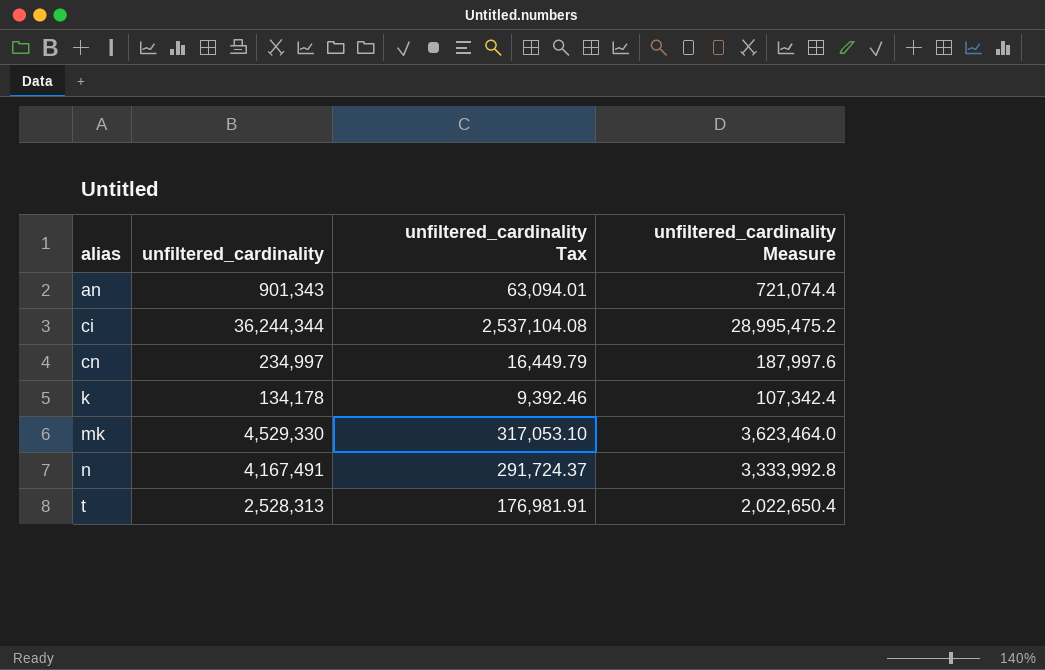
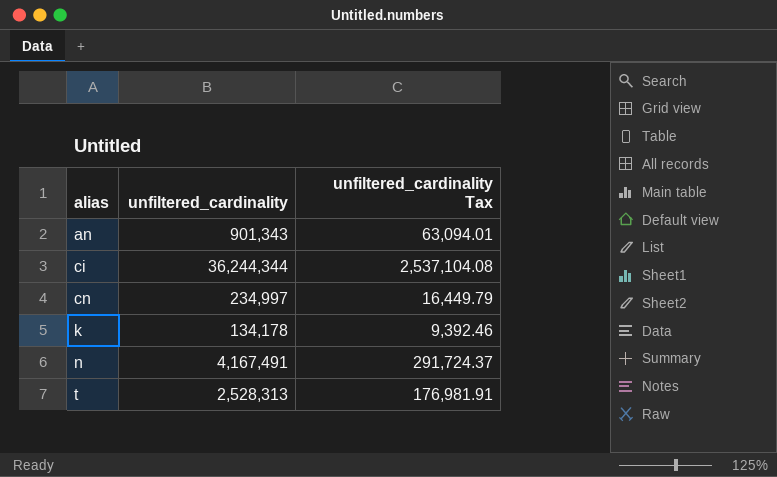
column unfiltered_cardinality Measure | formula: [unfiltered_cardinality] * 0.8 -> none
row mk: 4,529,330 | 317,053.10 | 3,623,464.0 -> none

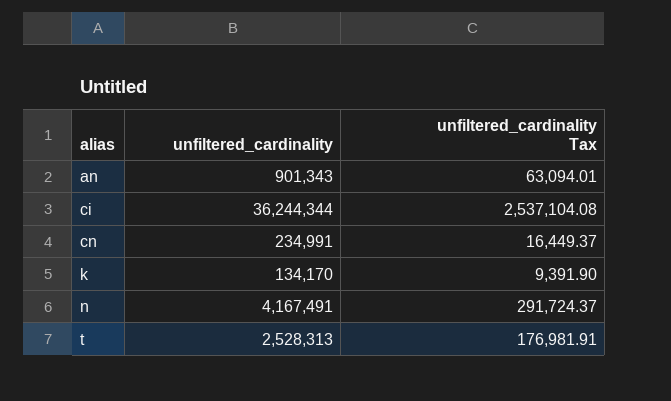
cn | unfiltered_cardinality: 234,997 -> 234,991
cn | unfiltered_cardinality Tax: 16,449.79 -> 16,449.37
k | unfiltered_cardinality: 134,178 -> 134,170
k | unfiltered_cardinality Tax: 9,392.46 -> 9,391.90

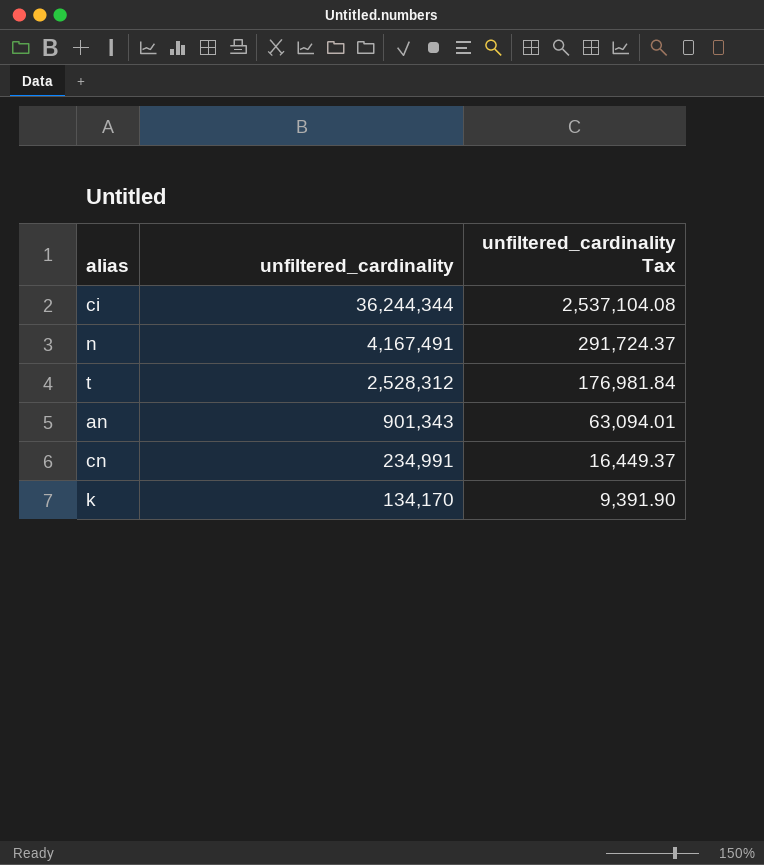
row order: alias ascending -> unfiltered_cardinality descending
t | unfiltered_cardinality: 2,528,313 -> 2,528,312
t | unfiltered_cardinality Tax: 176,981.91 -> 176,981.84

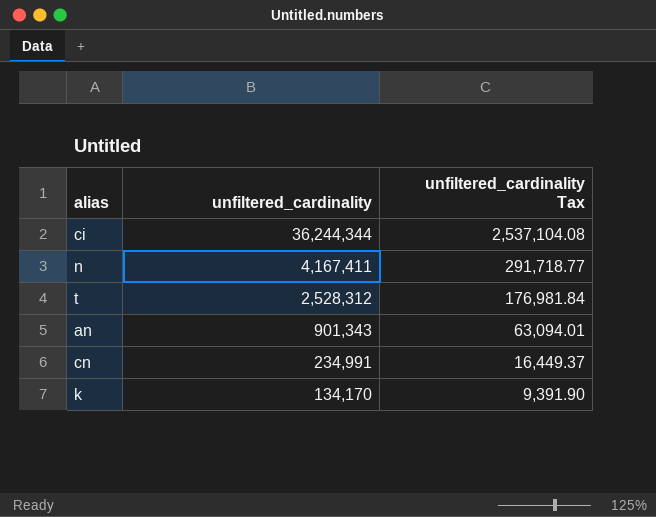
n | unfiltered_cardinality: 4,167,491 -> 4,167,411
n | unfiltered_cardinality Tax: 291,724.37 -> 291,718.77

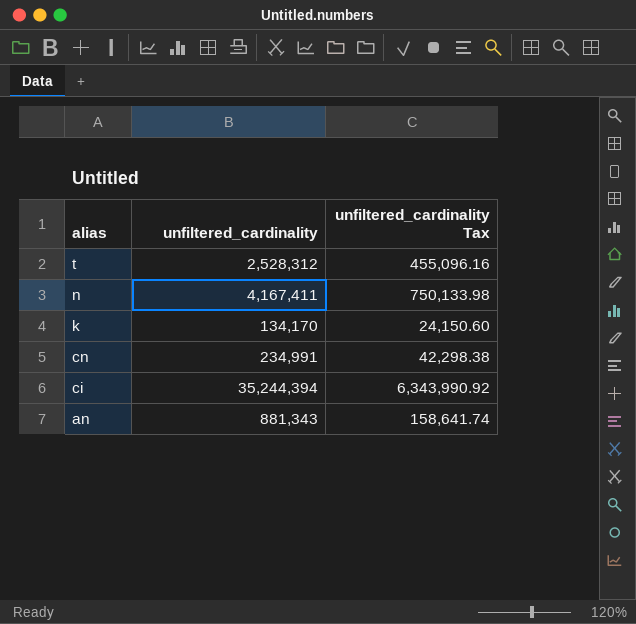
row order: unfiltered_cardinality descending -> alias descending
column unfiltered_cardinality Tax | formula: [unfiltered_cardinality] * 0.07 -> [unfiltered_cardinality] * 0.18
ci | unfiltered_cardinality: 36,244,344 -> 35,244,394
an | unfiltered_cardinality: 901,343 -> 881,343

